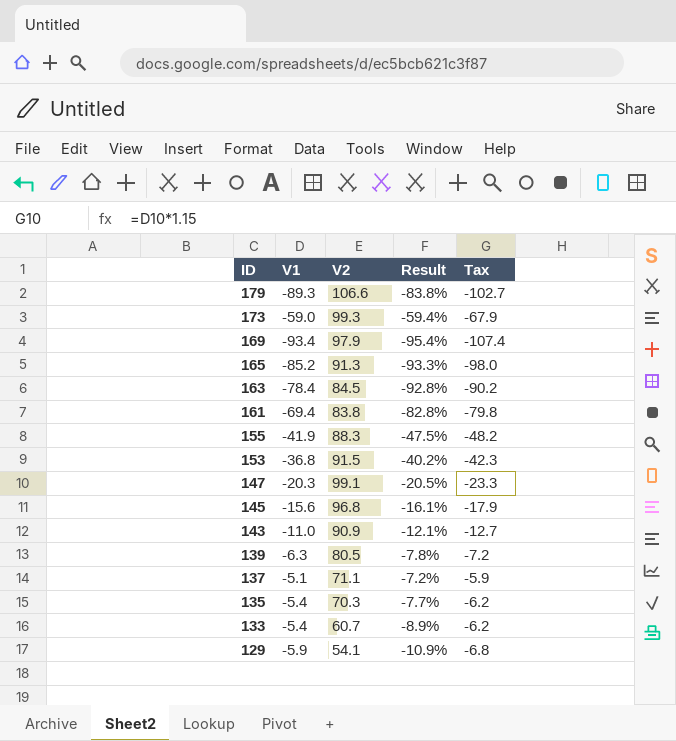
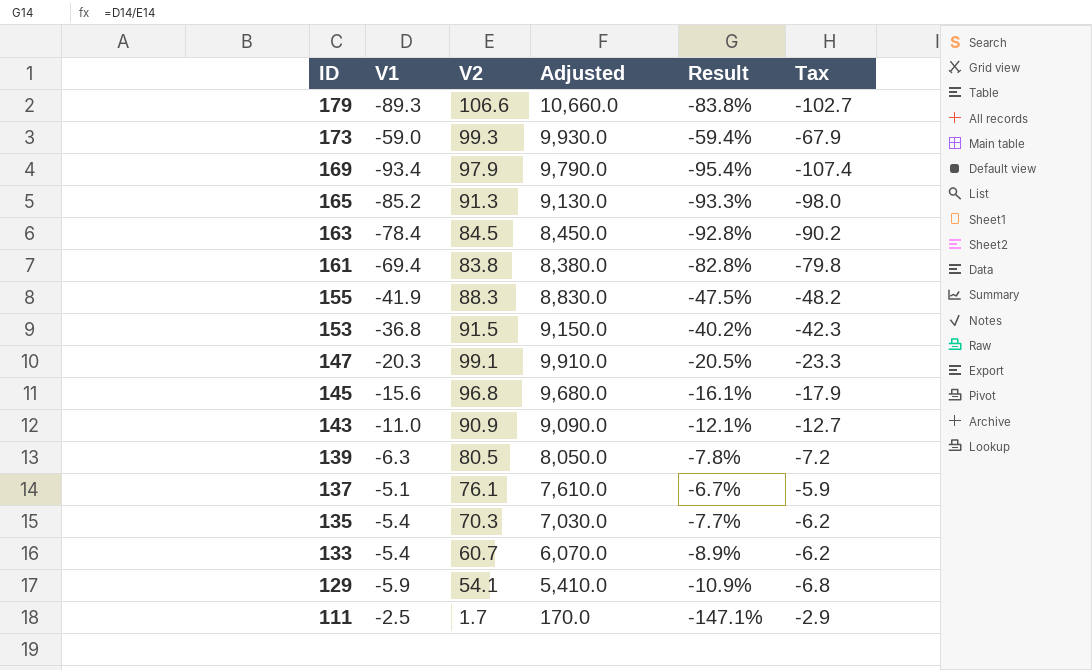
column Adjusted | formula: none -> [V2] * 100
137 | V2: 71.1 -> 76.1
137 | Result: -7.2% -> -6.7%
row 111: none -> -2.5 | 1.7 | 170.0 | -147.1% | -2.9

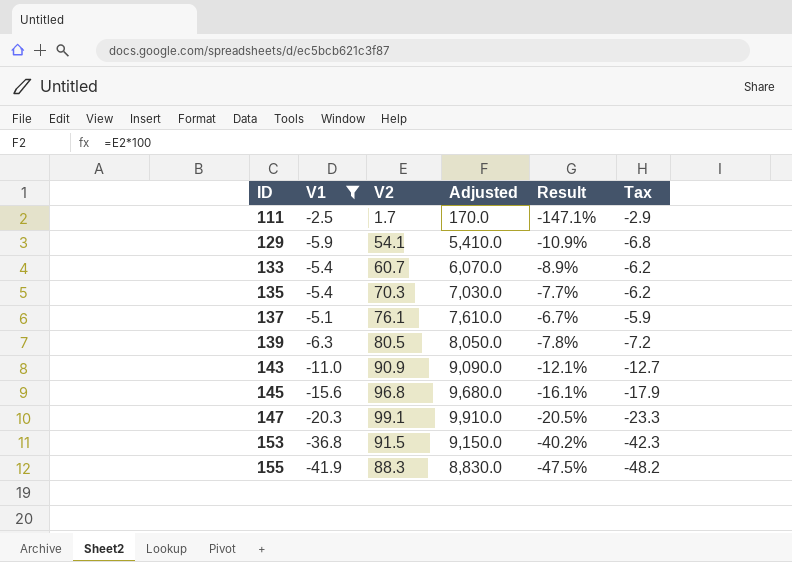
filter: none -> V1 >= -41.9
row order: ID descending -> ID ascending

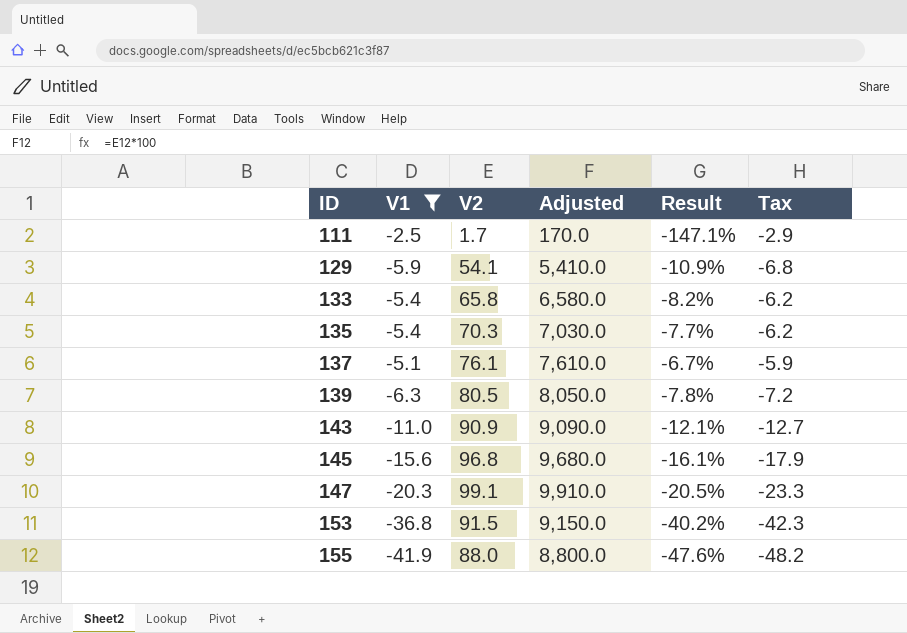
133 | V2: 60.7 -> 65.8
133 | Adjusted: 6,070.0 -> 6,580.0
133 | Result: -8.9% -> -8.2%
155 | V2: 88.3 -> 88.0
155 | Adjusted: 8,830.0 -> 8,800.0
155 | Result: -47.5% -> -47.6%

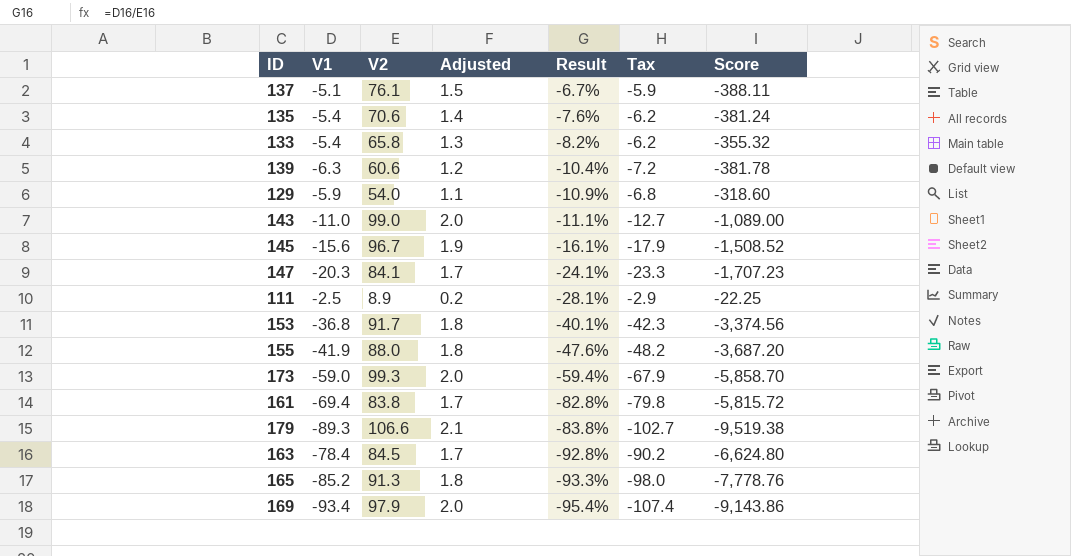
filter: V1 >= -41.9 -> none
row order: ID ascending -> Result descending
column Adjusted | formula: [V2] * 100 -> [V2] * 0.02
column Score | formula: none -> [V1] * [V2]
135 | V2: 70.3 -> 70.6
135 | Result: -7.7% -> -7.6%
139 | V2: 80.5 -> 60.6
139 | Result: -7.8% -> -10.4%
129 | V2: 54.1 -> 54.0
143 | V2: 90.9 -> 99.0
143 | Result: -12.1% -> -11.1%
145 | V2: 96.8 -> 96.7
147 | V2: 99.1 -> 84.1
147 | Result: -20.5% -> -24.1%
111 | V2: 1.7 -> 8.9
111 | Result: -147.1% -> -28.1%
153 | V2: 91.5 -> 91.7
153 | Result: -40.2% -> -40.1%

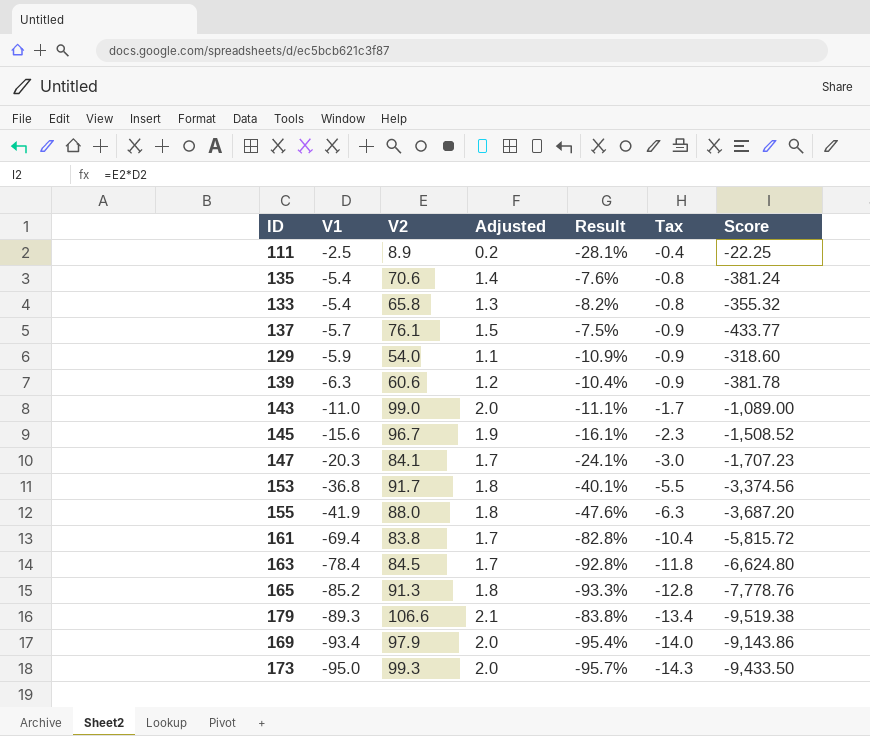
row order: Result descending -> V1 descending
column Tax | formula: [V1] * 1.15 -> [V1] * 0.15
137 | V1: -5.1 -> -5.7
137 | Result: -6.7% -> -7.5%
137 | Score: -388.11 -> -433.77
173 | V1: -59.0 -> -95.0
173 | Result: -59.4% -> -95.7%
173 | Score: -5,858.70 -> -9,433.50

